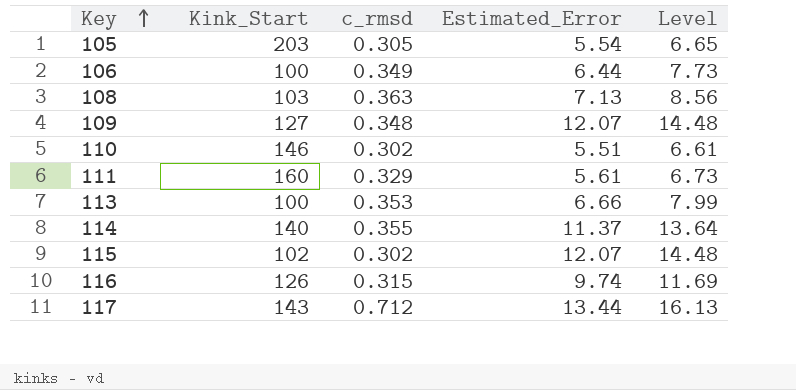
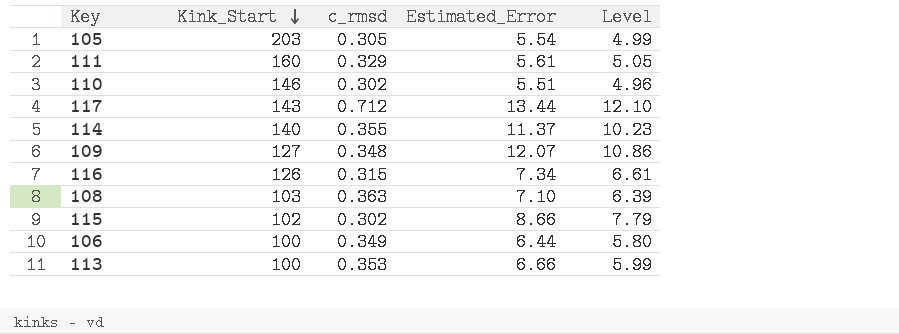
row order: Key ascending -> Kink_Start descending
column Level | formula: [Estimated_Error] * 1.2 -> [Estimated_Error] * 0.9
116 | Estimated_Error: 9.74 -> 7.34
108 | Estimated_Error: 7.13 -> 7.10
115 | Estimated_Error: 12.07 -> 8.66

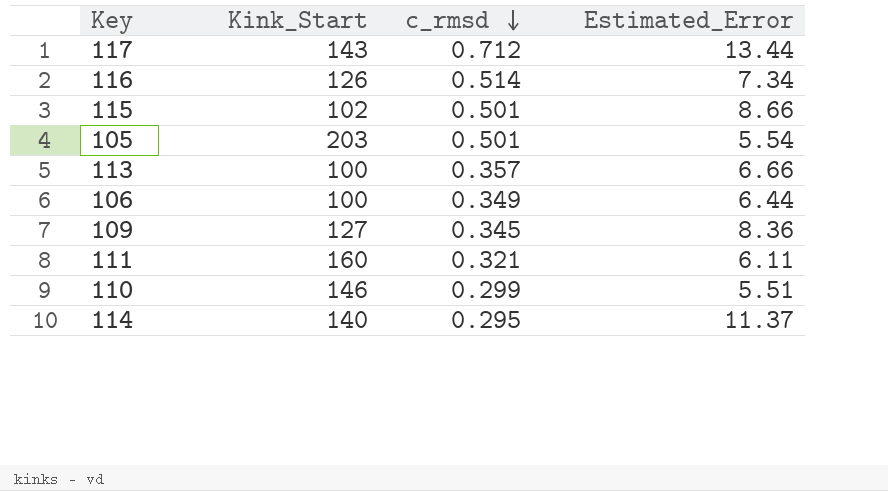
row order: Kink_Start descending -> c_rmsd descending
column Level | formula: [Estimated_Error] * 0.9 -> none
row 108: 103 | 0.363 | 7.10 | 6.39 -> none
116 | c_rmsd: 0.315 -> 0.514
115 | c_rmsd: 0.302 -> 0.501
105 | c_rmsd: 0.305 -> 0.501
113 | c_rmsd: 0.353 -> 0.357
109 | c_rmsd: 0.348 -> 0.345
109 | Estimated_Error: 12.07 -> 8.36
111 | c_rmsd: 0.329 -> 0.321
111 | Estimated_Error: 5.61 -> 6.11
110 | c_rmsd: 0.302 -> 0.299
114 | c_rmsd: 0.355 -> 0.295

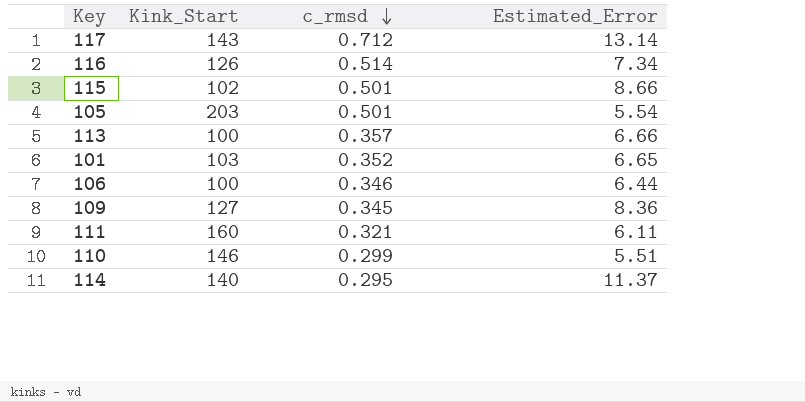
117 | Estimated_Error: 13.44 -> 13.14
row 101: none -> 103 | 0.352 | 6.65
106 | c_rmsd: 0.349 -> 0.346

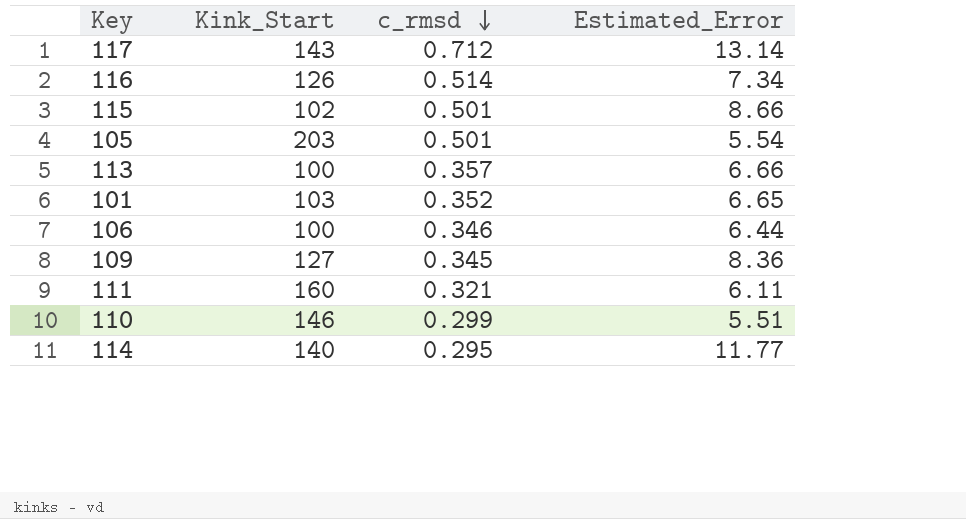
114 | Estimated_Error: 11.37 -> 11.77

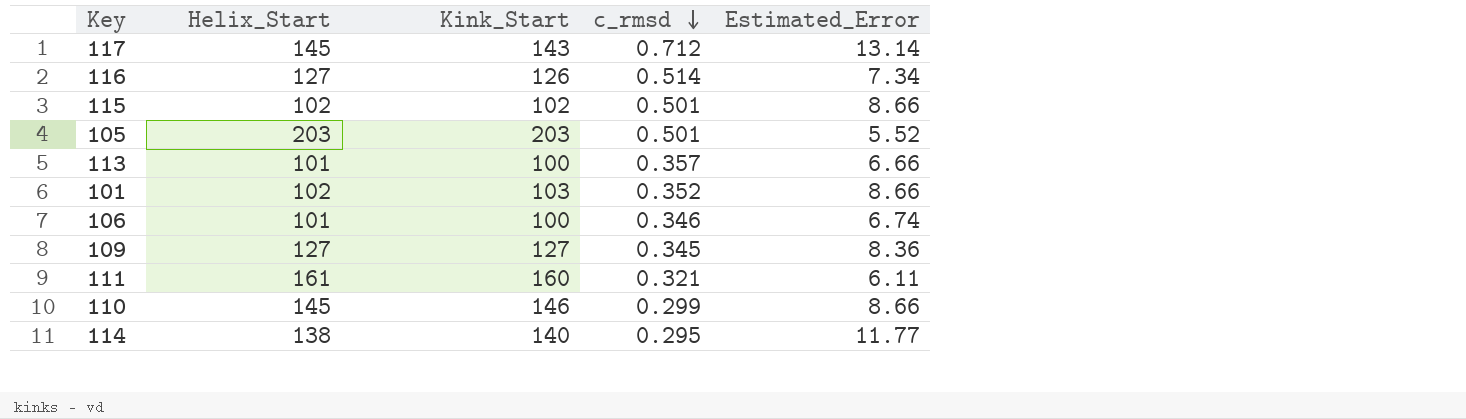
column Helix_Start | position: none -> 2
105 | Estimated_Error: 5.54 -> 5.52
101 | Estimated_Error: 6.65 -> 8.66
106 | Estimated_Error: 6.44 -> 6.74
110 | Estimated_Error: 5.51 -> 8.66

